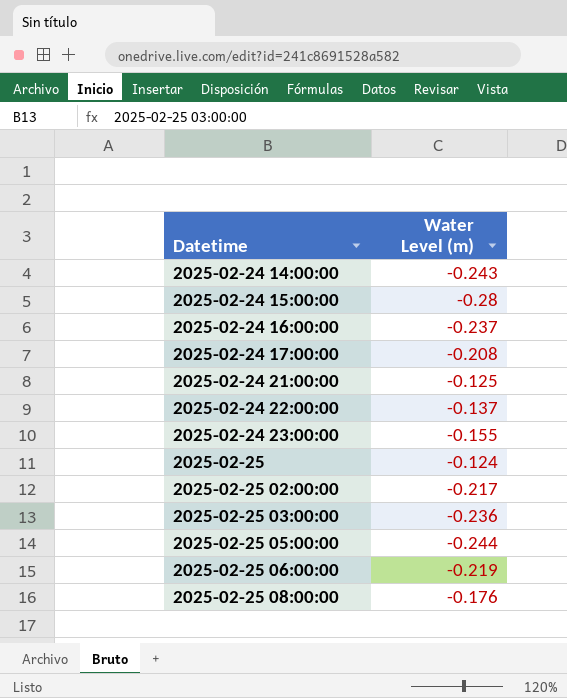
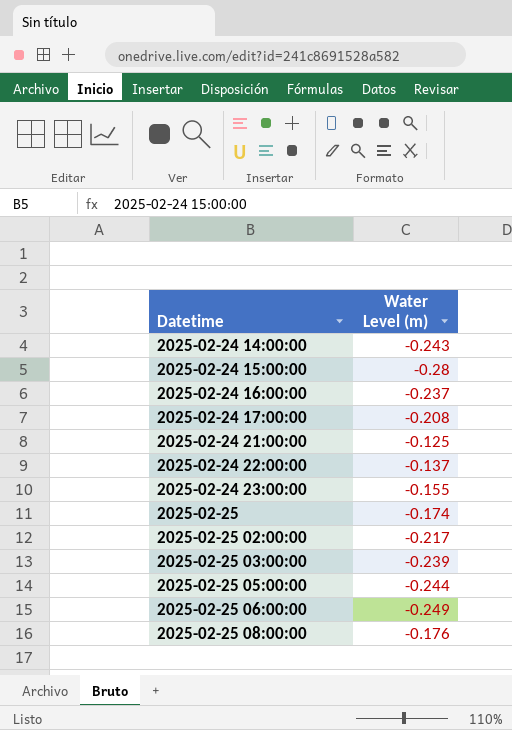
2025-02-25 | Water Level (m): -0.124 -> -0.174
2025-02-25 03:00:00 | Water Level (m): -0.236 -> -0.239
2025-02-25 06:00:00 | Water Level (m): -0.219 -> -0.249

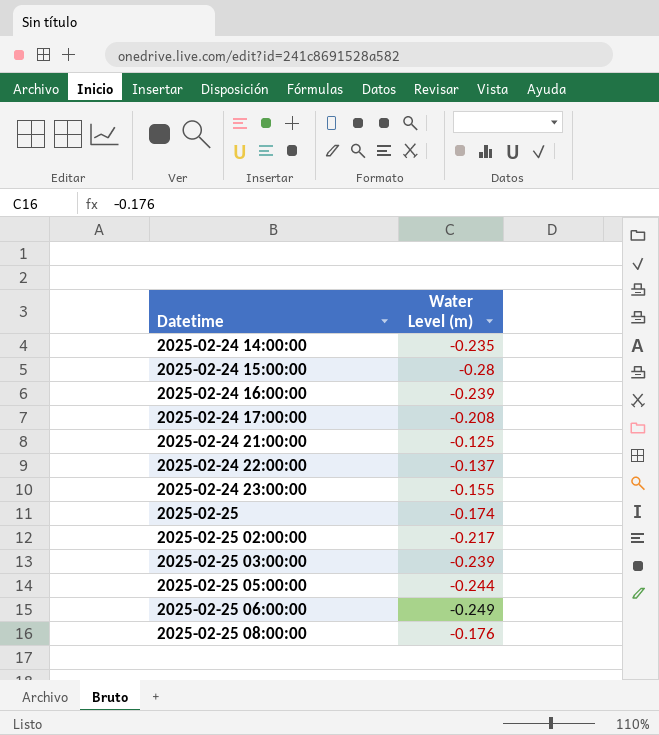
2025-02-24 14:00:00 | Water Level (m): -0.243 -> -0.235
2025-02-24 16:00:00 | Water Level (m): -0.237 -> -0.239

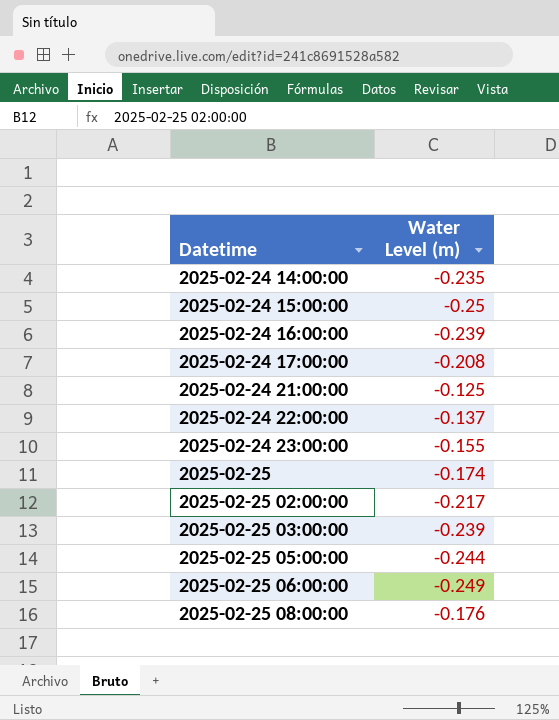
2025-02-24 15:00:00 | Water Level (m): -0.28 -> -0.25

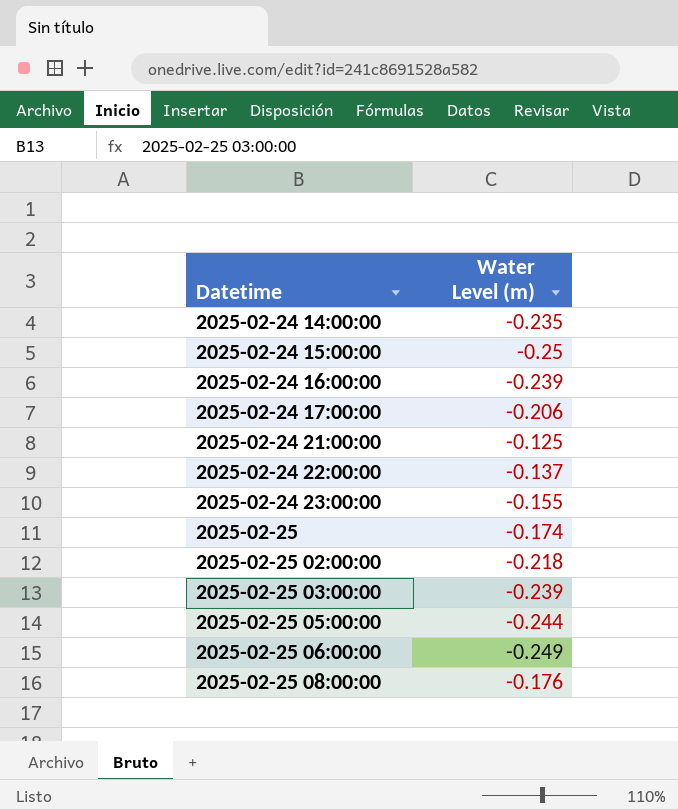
2025-02-24 17:00:00 | Water Level (m): -0.208 -> -0.206
2025-02-25 02:00:00 | Water Level (m): -0.217 -> -0.218

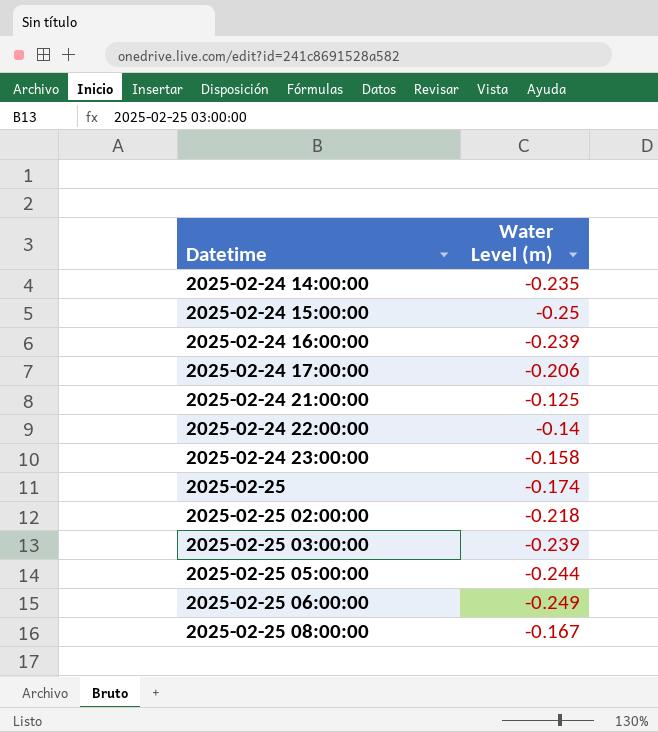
2025-02-24 22:00:00 | Water Level (m): -0.137 -> -0.14
2025-02-24 23:00:00 | Water Level (m): -0.155 -> -0.158
2025-02-25 08:00:00 | Water Level (m): -0.176 -> -0.167

